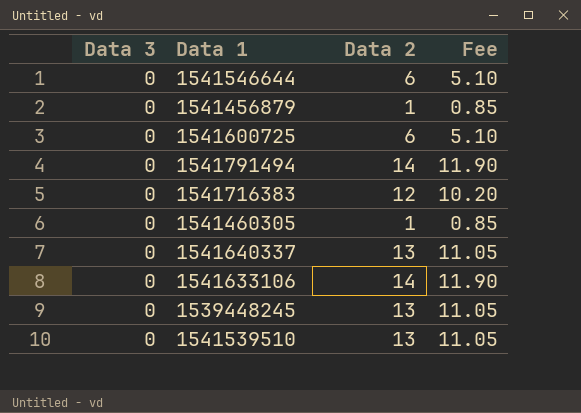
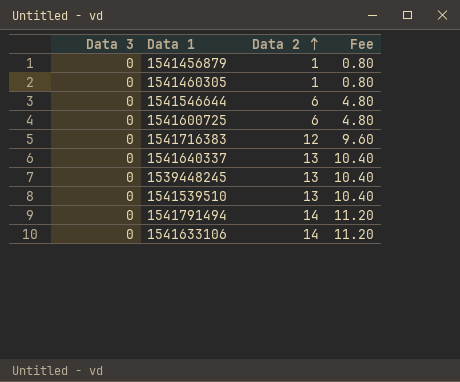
row order: none -> Data 2 ascending
column Fee | formula: [Data 2] * 0.85 -> [Data 2] * 0.8

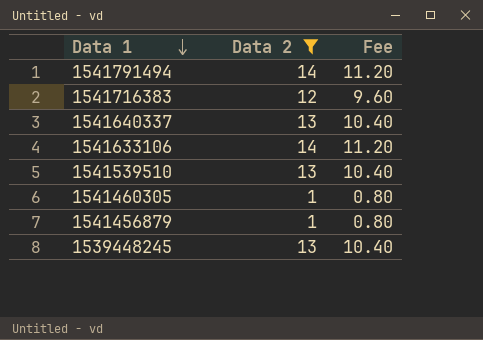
filter: none -> Data 2 != 6
row order: Data 2 ascending -> Data 1 descending
column Data 3 | position: 1 -> none

